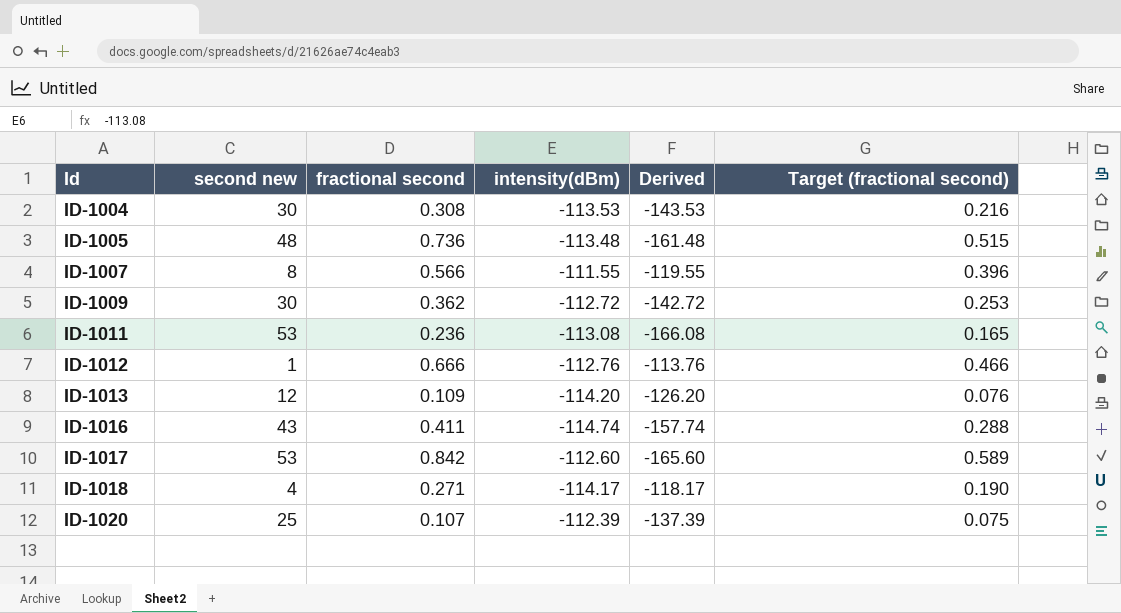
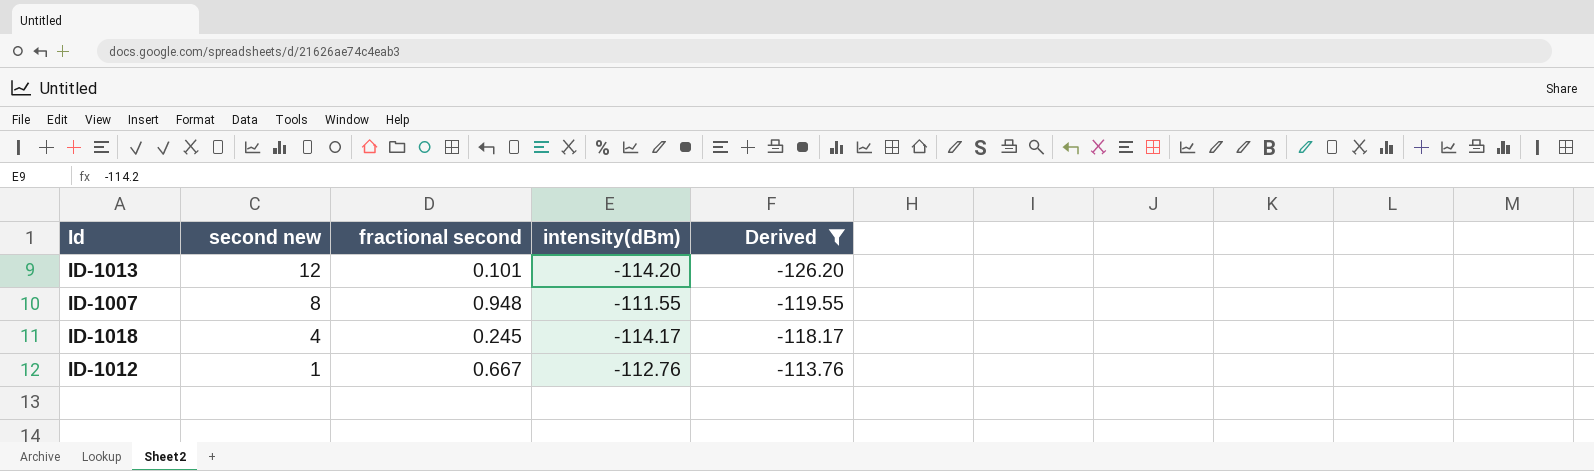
filter: none -> Derived >= -126.20
row order: Id ascending -> second new descending
column Target (fractional second) | formula: [fractional second] * 0.7 -> none
ID-1013 | fractional second: 0.109 -> 0.101
ID-1007 | fractional second: 0.566 -> 0.948
ID-1018 | fractional second: 0.271 -> 0.245
ID-1012 | fractional second: 0.666 -> 0.667

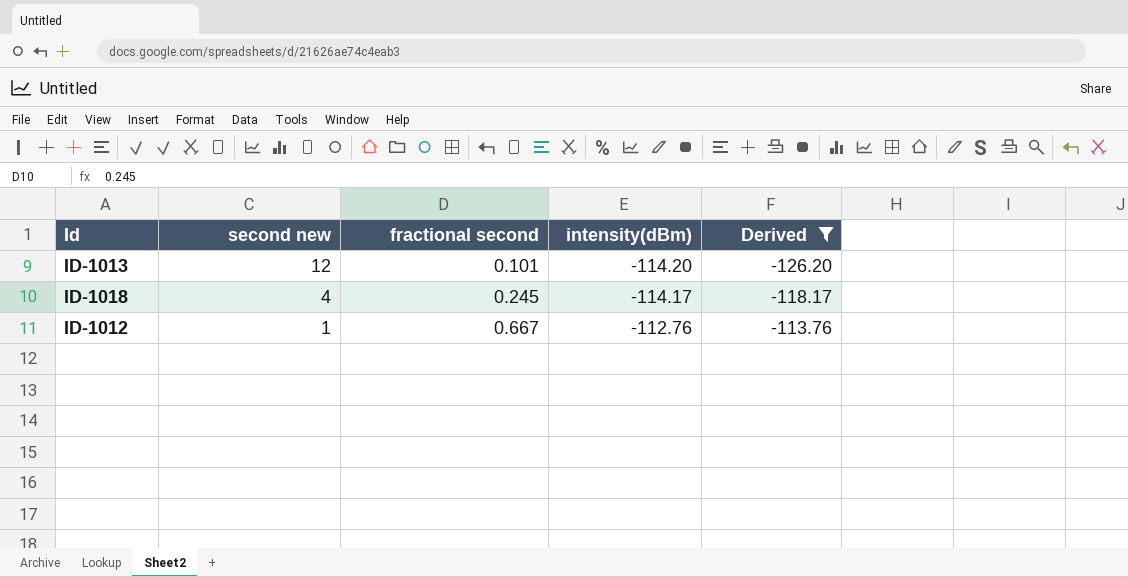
row ID-1007: 8 | 0.948 | -111.55 | -119.55 -> none

